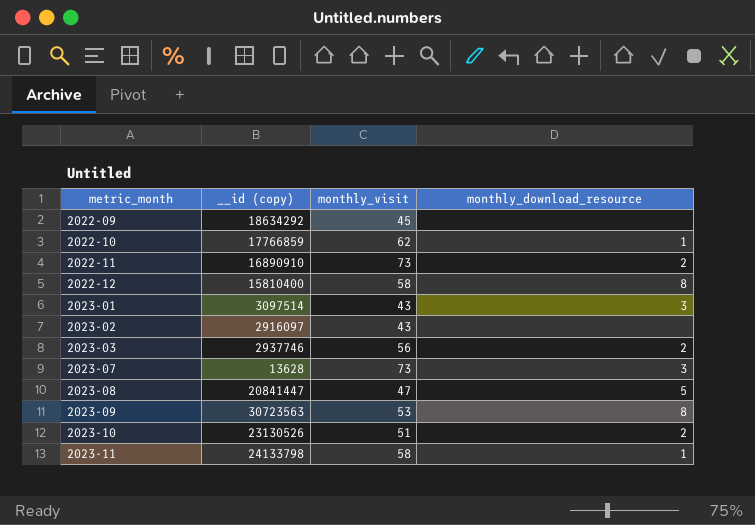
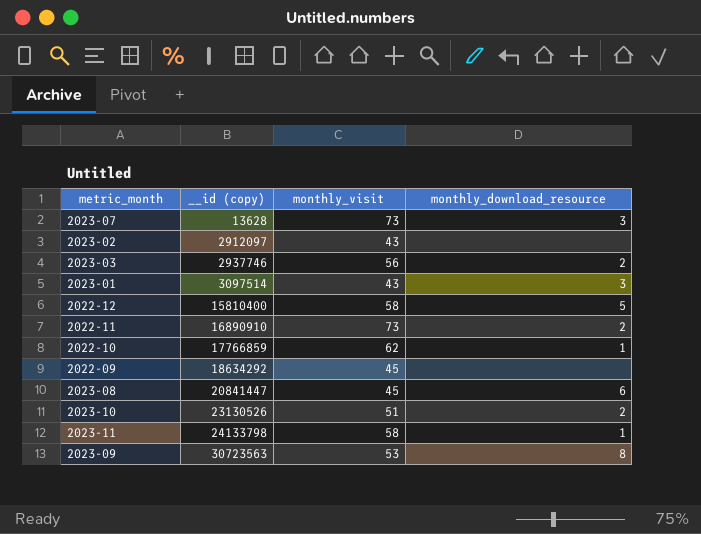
row order: metric_month ascending -> __id (copy) ascending
2023-02 | __id (copy): 2916097 -> 2912097
2022-12 | monthly_download_resource: 8 -> 5
2023-08 | monthly_visit: 47 -> 45
2023-08 | monthly_download_resource: 5 -> 6

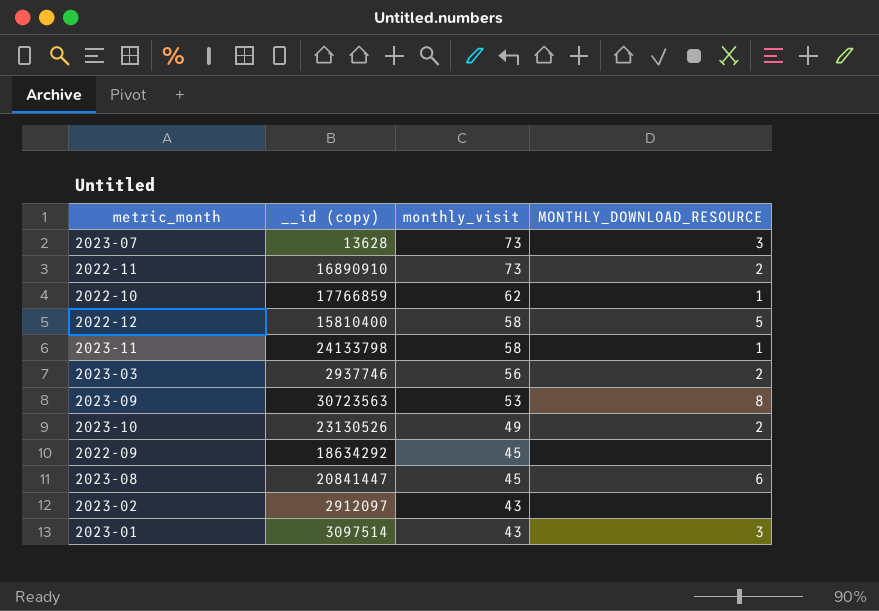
row order: __id (copy) ascending -> monthly_visit descending
column name: monthly_download_resource -> MONTHLY_DOWNLOAD_RESOURCE
2023-10 | monthly_visit: 51 -> 49

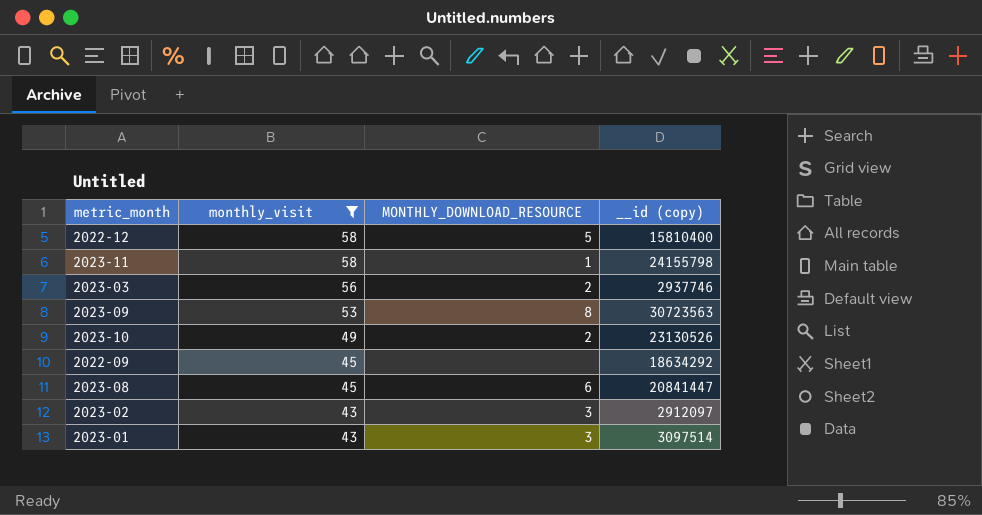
filter: none -> monthly_visit <= 58
column __id (copy) | position: 2 -> 4
2023-11 | __id (copy): 24133798 -> 24155798
2023-02 | MONTHLY_DOWNLOAD_RESOURCE: none -> 3

